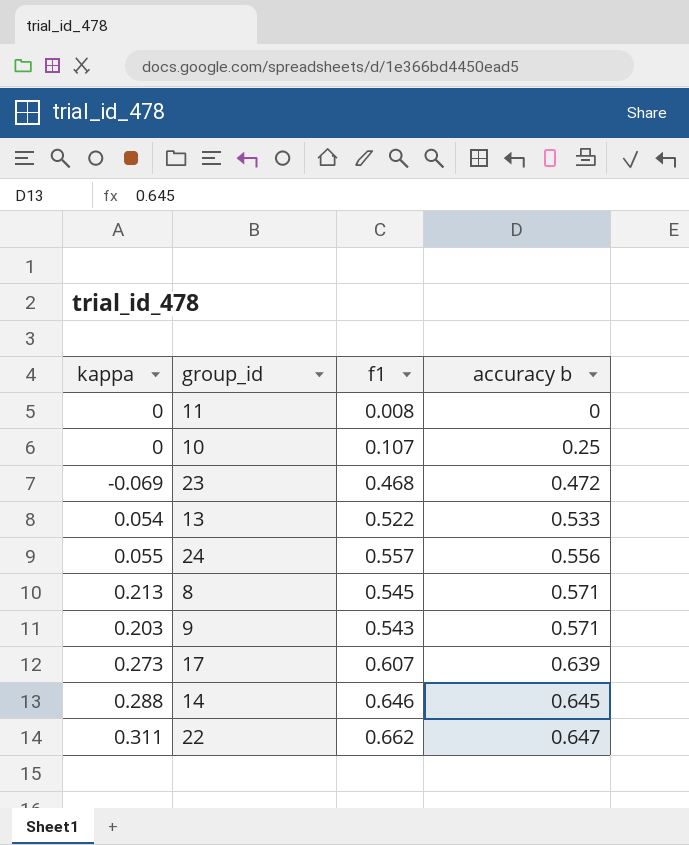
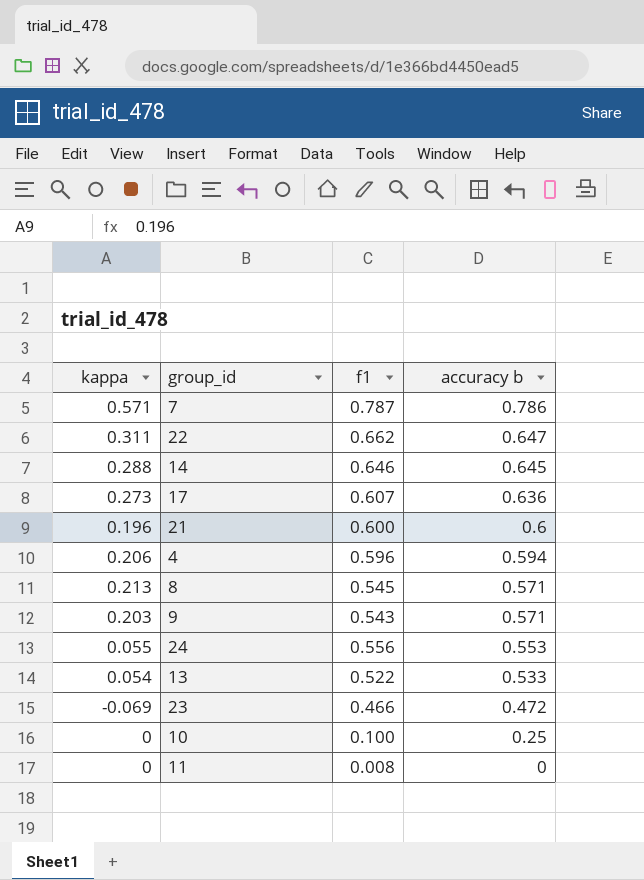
row order: accuracy b ascending -> accuracy b descending
row 7: none -> 0.571 | 0.787 | 0.786
17 | accuracy b: 0.639 -> 0.636
row 21: none -> 0.196 | 0.600 | 0.6
row 4: none -> 0.206 | 0.596 | 0.594
24 | f1: 0.557 -> 0.556
24 | accuracy b: 0.556 -> 0.553
23 | f1: 0.468 -> 0.466
10 | f1: 0.107 -> 0.100

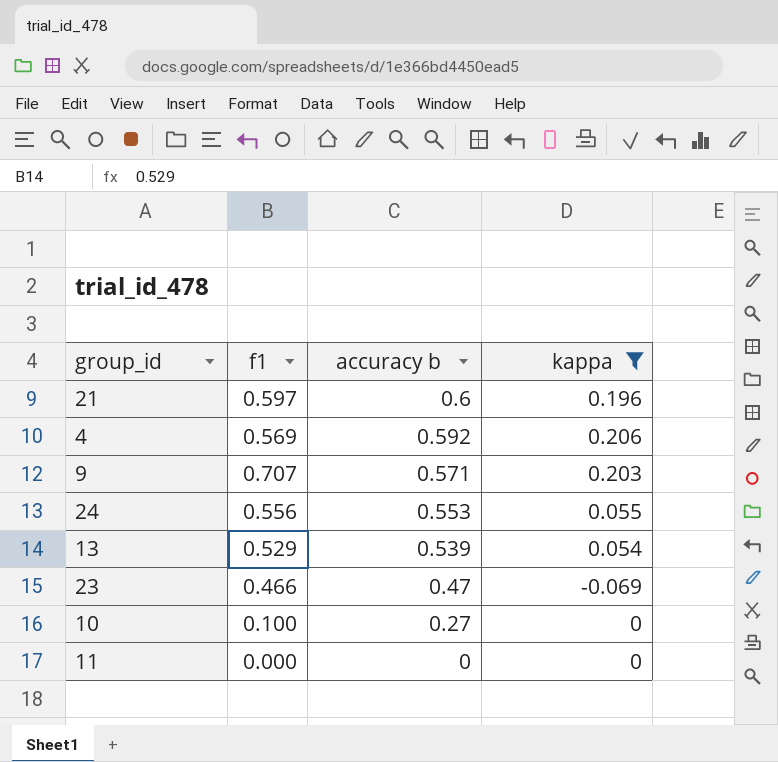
filter: none -> kappa <= 0.206
column kappa | position: 1 -> 4
21 | f1: 0.600 -> 0.597
4 | f1: 0.596 -> 0.569
4 | accuracy b: 0.594 -> 0.592
9 | f1: 0.543 -> 0.707
13 | f1: 0.522 -> 0.529
13 | accuracy b: 0.533 -> 0.539
23 | accuracy b: 0.472 -> 0.47
10 | accuracy b: 0.25 -> 0.27
11 | f1: 0.008 -> 0.000

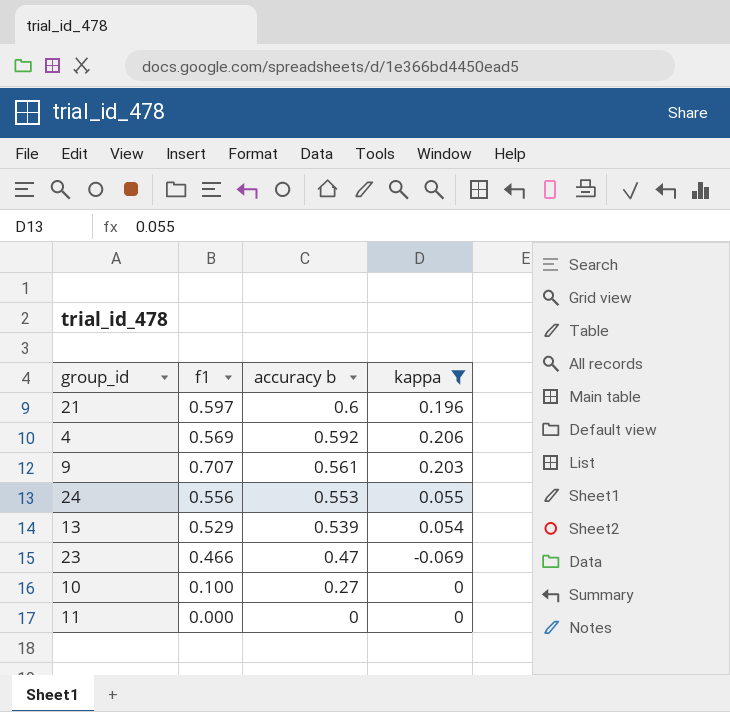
9 | accuracy b: 0.571 -> 0.561

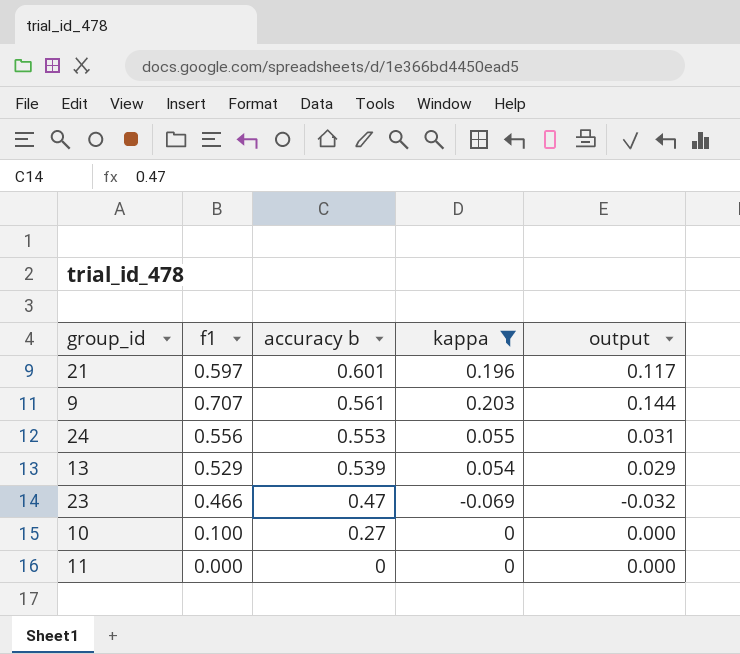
column output | formula: none -> [f1] * [kappa]
row 4: 0.569 | 0.592 | 0.206 -> none
21 | accuracy b: 0.6 -> 0.601

